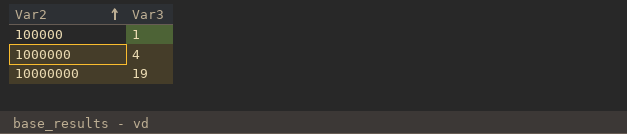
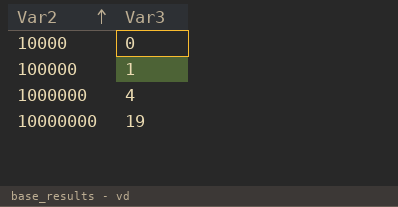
row 10000: none -> 0

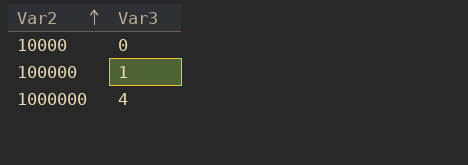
row 10000000: 19 -> none

